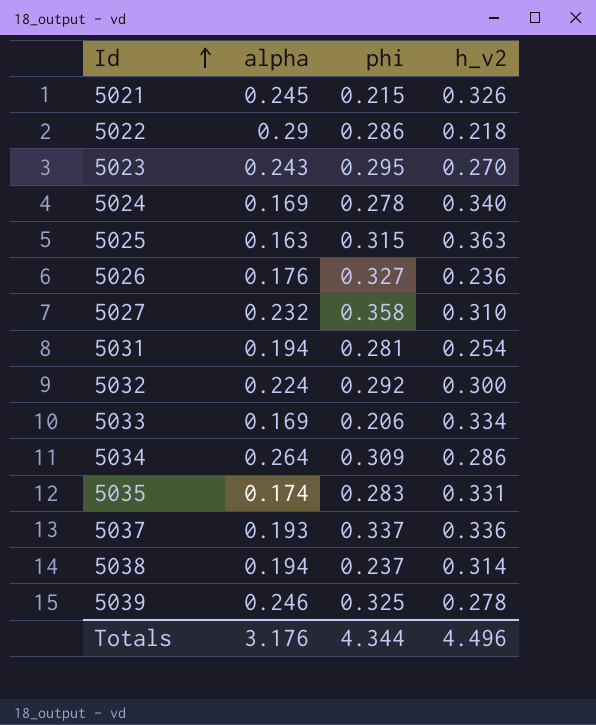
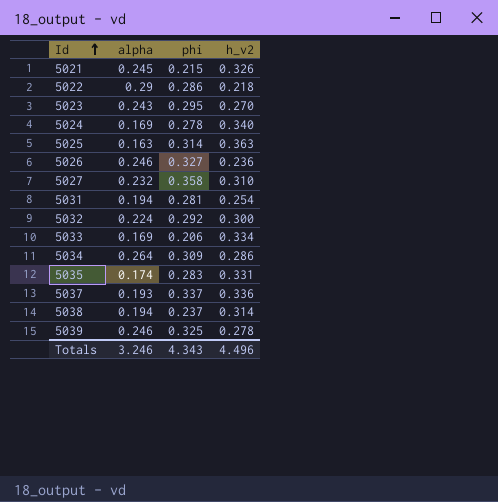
5025 | phi: 0.315 -> 0.314
5026 | alpha: 0.176 -> 0.246
Totals | alpha: 3.176 -> 3.246
Totals | phi: 4.344 -> 4.343

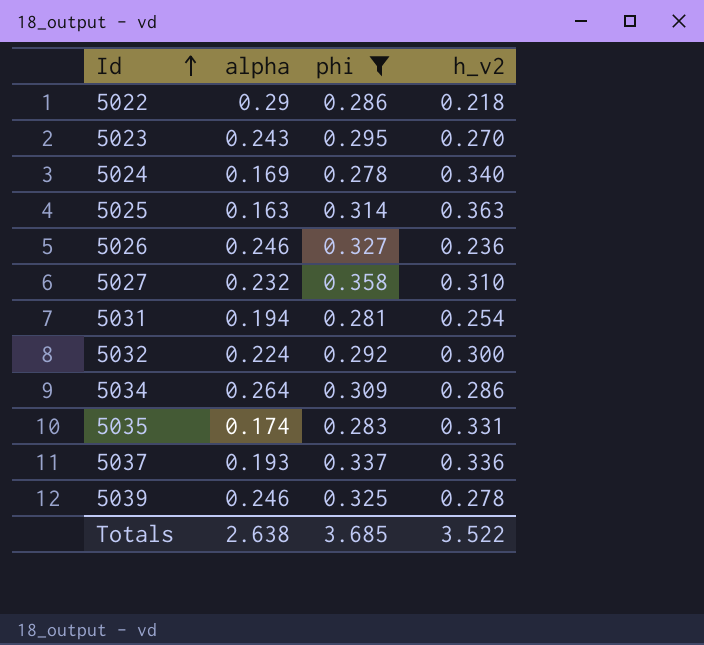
filter: none -> phi >= 0.278
Totals | alpha: 3.246 -> 2.638
Totals | phi: 4.343 -> 3.685
Totals | h_v2: 4.496 -> 3.522

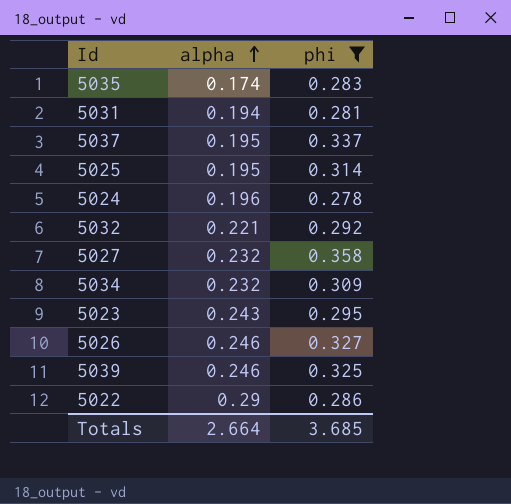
row order: Id ascending -> alpha ascending
column h_v2 | position: 4 -> none
5037 | alpha: 0.193 -> 0.195
5025 | alpha: 0.163 -> 0.195
5024 | alpha: 0.169 -> 0.196
5032 | alpha: 0.224 -> 0.221
5034 | alpha: 0.264 -> 0.232
Totals | alpha: 2.638 -> 2.664

